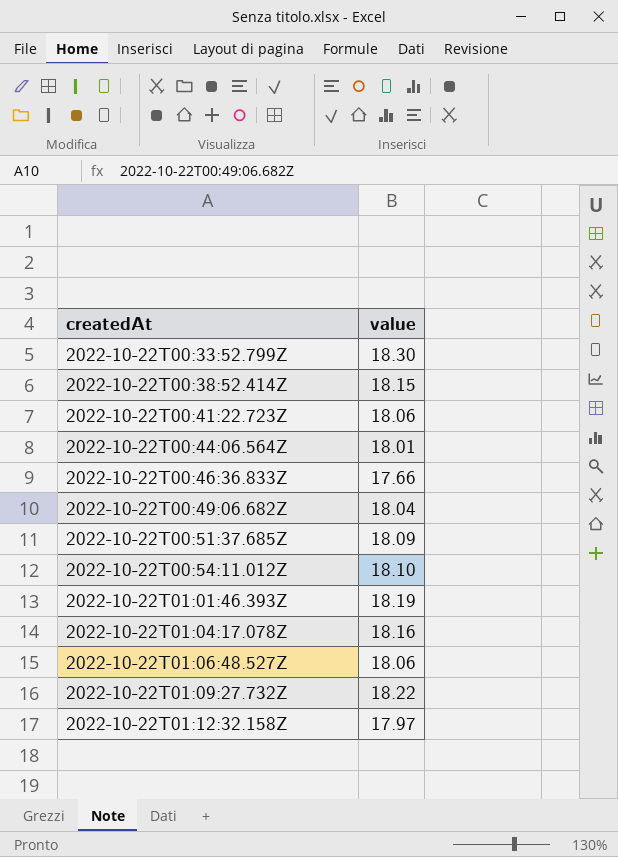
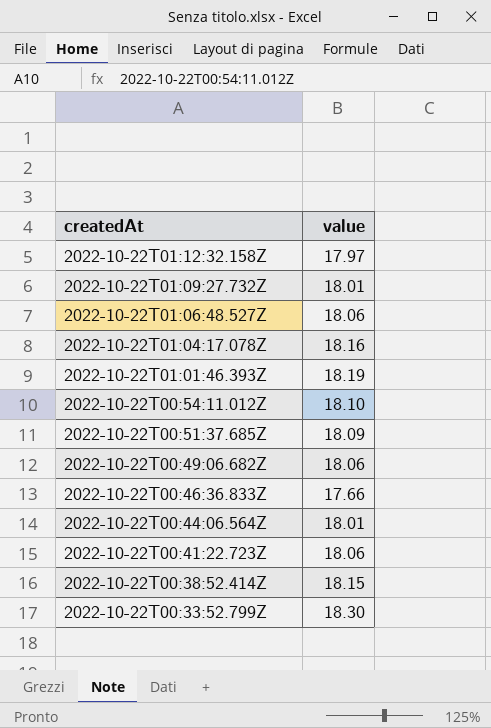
row order: createdAt ascending -> createdAt descending
2022-10-22T01:09:27.732Z | value: 18.22 -> 18.01
2022-10-22T00:49:06.682Z | value: 18.04 -> 18.06

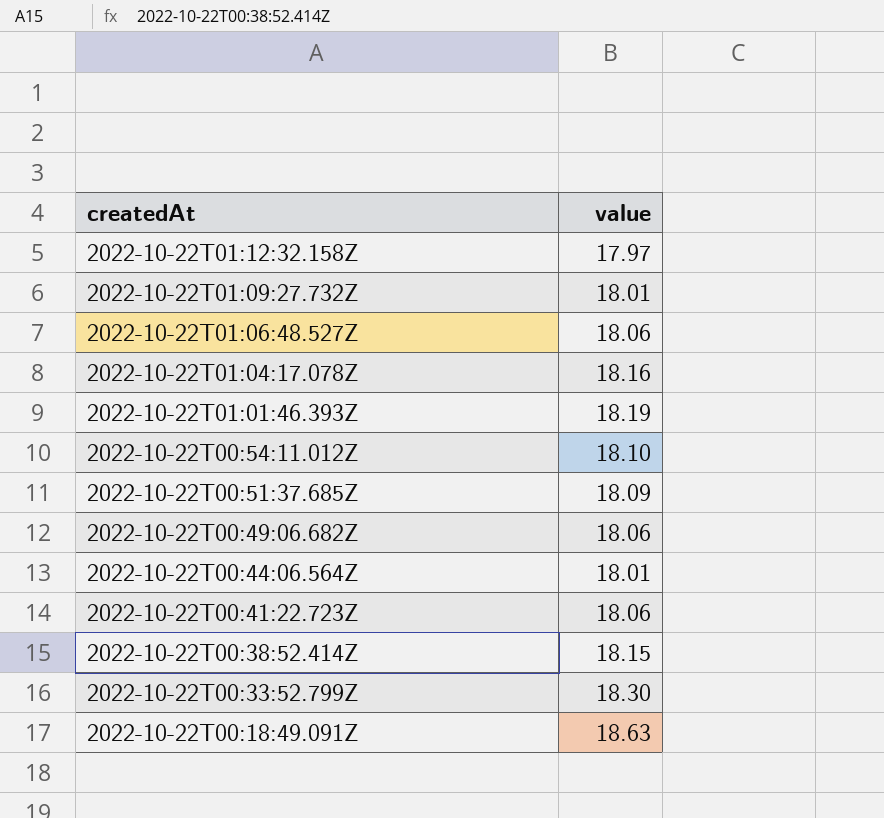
row 2022-10-22T00:46:36.833Z: 17.66 -> none
row 2022-10-22T00:18:49.091Z: none -> 18.63

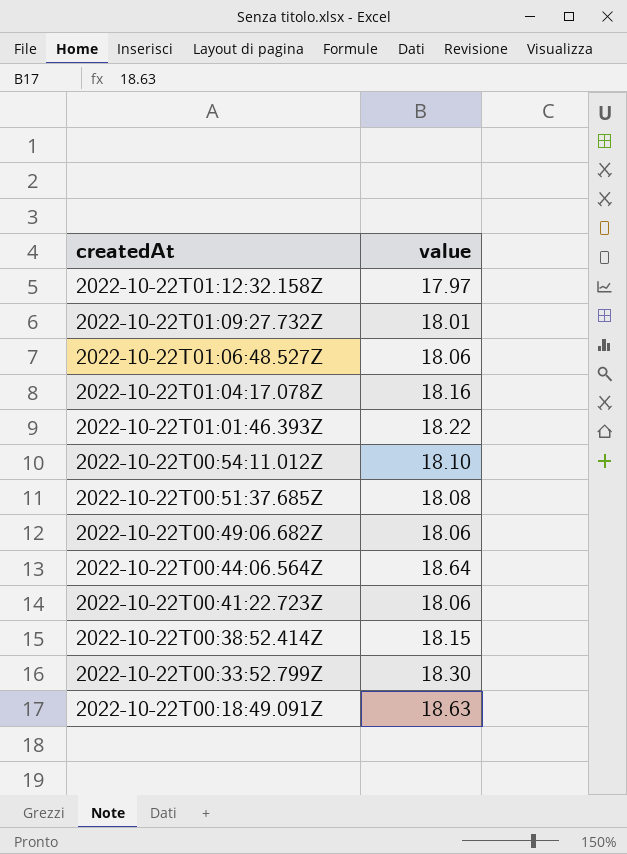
2022-10-22T01:01:46.393Z | value: 18.19 -> 18.22
2022-10-22T00:51:37.685Z | value: 18.09 -> 18.08
2022-10-22T00:44:06.564Z | value: 18.01 -> 18.64

